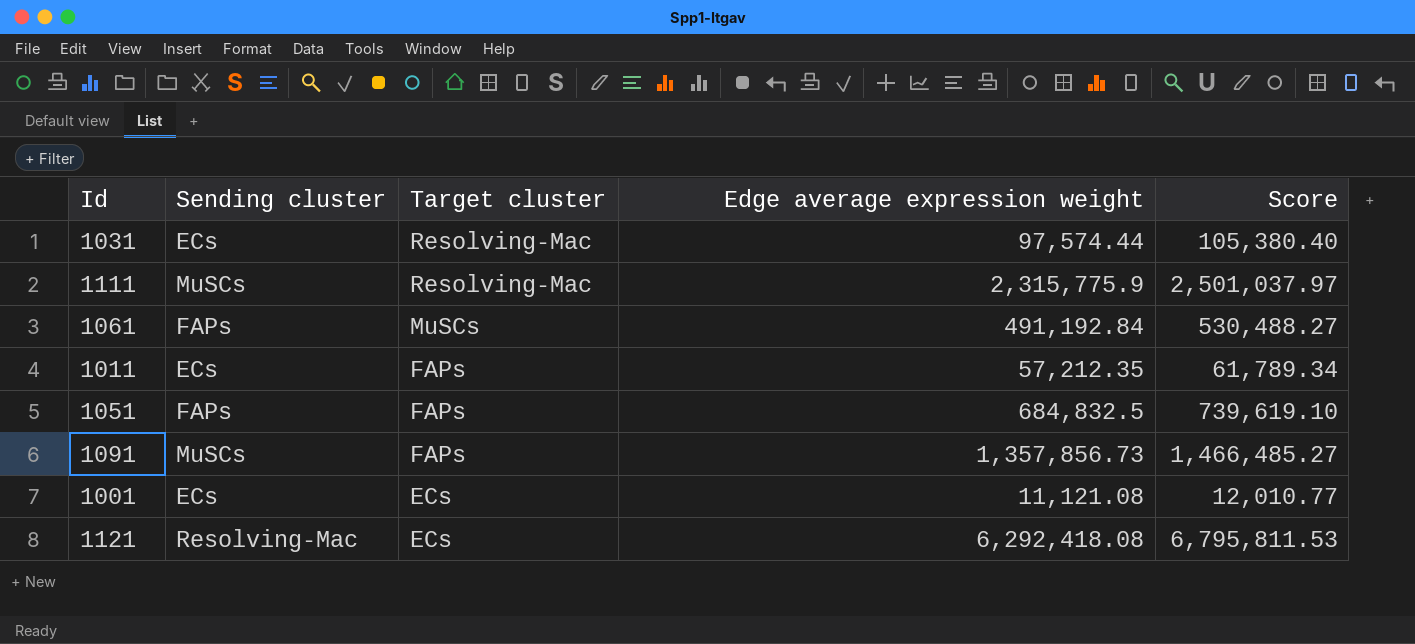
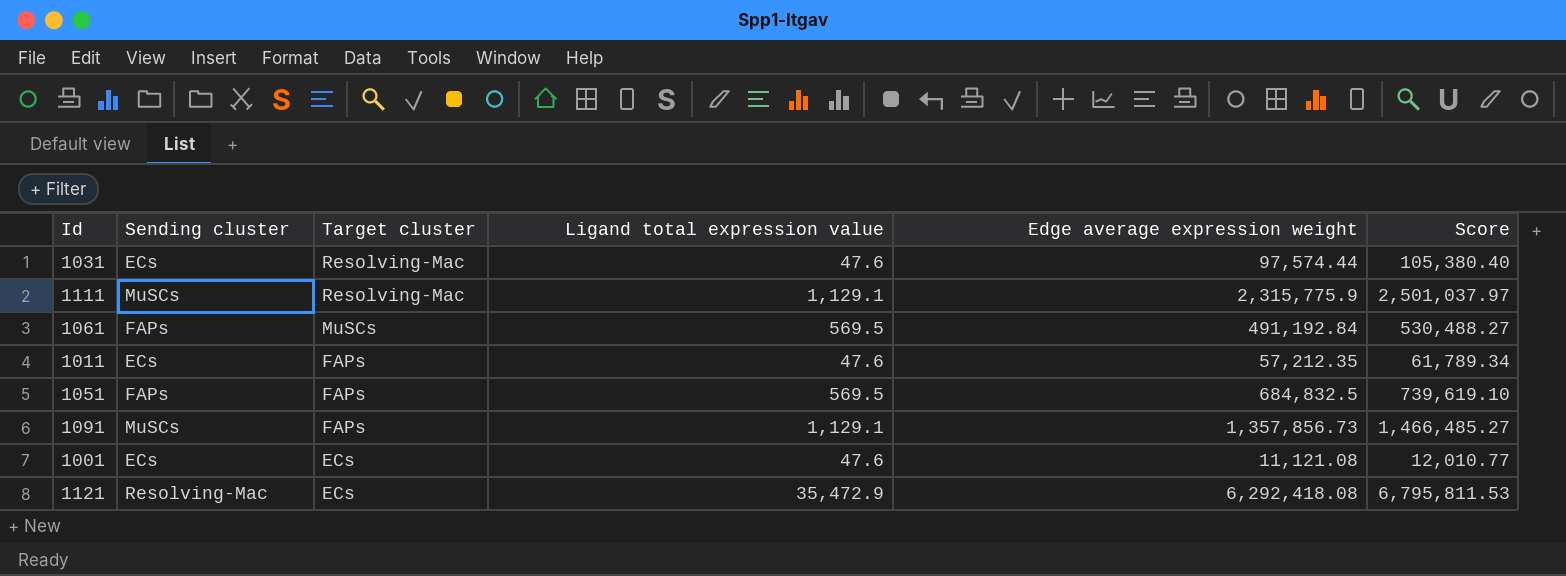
column Ligand total expression value | position: none -> 4

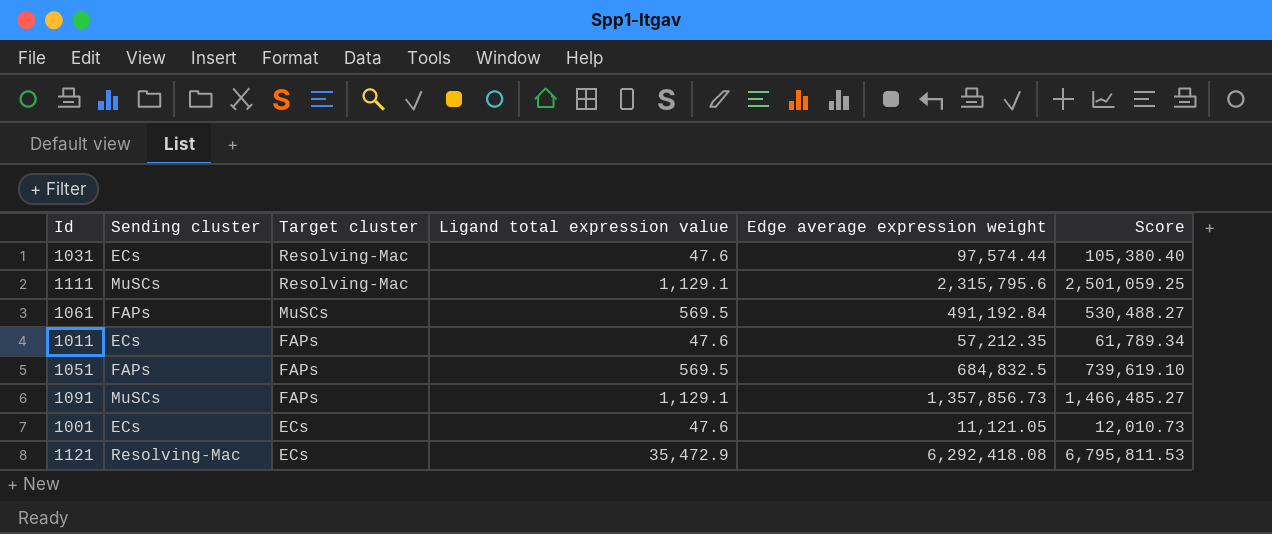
1111 | Edge average expression weight: 2,315,775.9 -> 2,315,795.6
1111 | Score: 2,501,037.97 -> 2,501,059.25
1001 | Edge average expression weight: 11,121.08 -> 11,121.05
1001 | Score: 12,010.77 -> 12,010.73

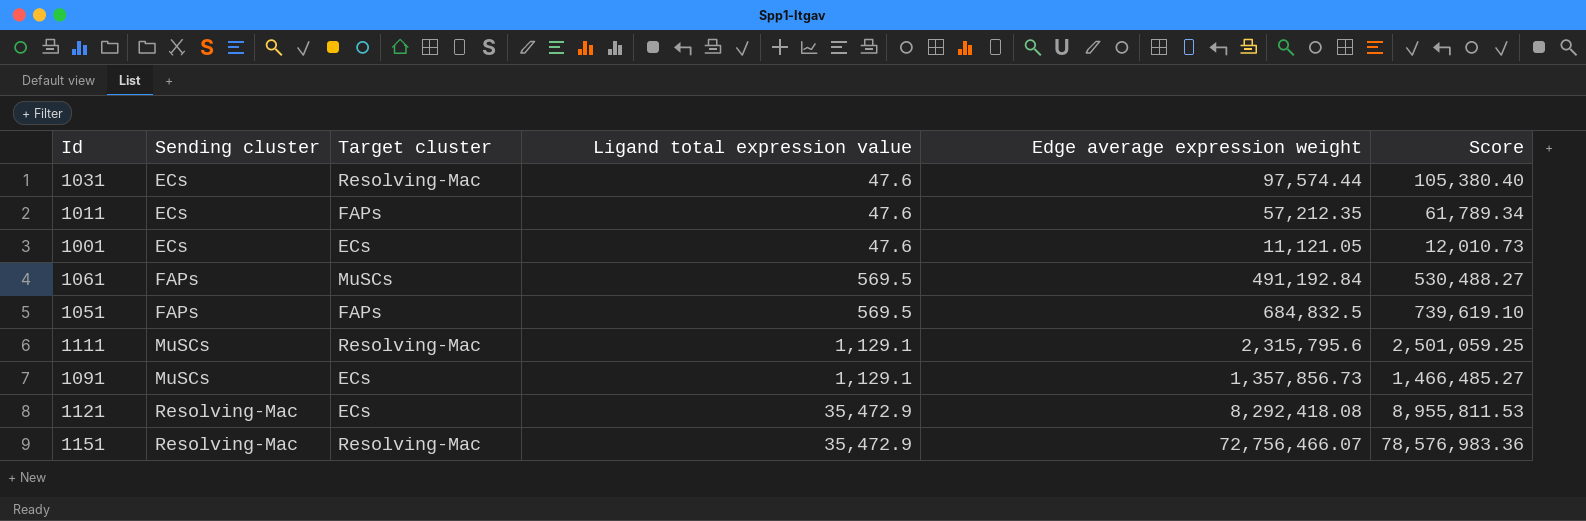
row order: Target cluster descending -> Sending cluster ascending
1091 | Target cluster: FAPs -> ECs
1121 | Edge average expression weight: 6,292,418.08 -> 8,292,418.08
1121 | Score: 6,795,811.53 -> 8,955,811.53
row 1151: none -> Resolving-Mac | Resolving-Mac | 35,472.9 | 72,756,466.07 | 78,576,983.36

